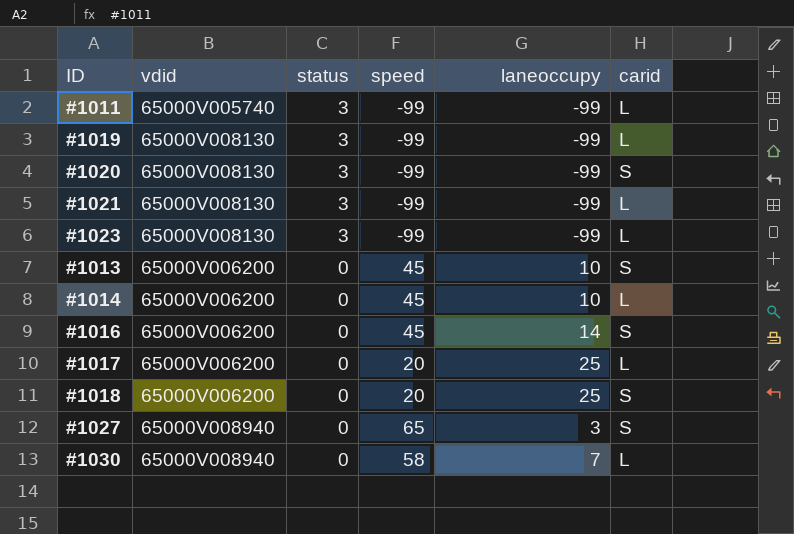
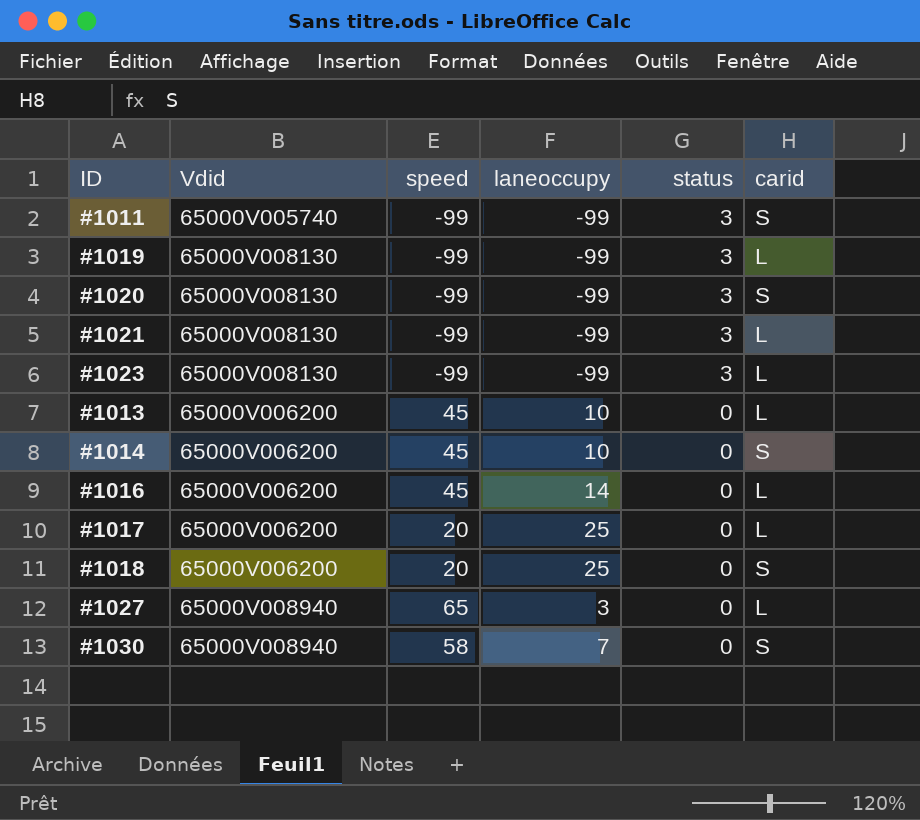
column name: vdid -> Vdid
column status | position: 3 -> 5
#1011 | carid: L -> S
#1013 | carid: S -> L
#1014 | carid: L -> S
#1016 | carid: S -> L
#1027 | carid: S -> L
#1030 | carid: L -> S

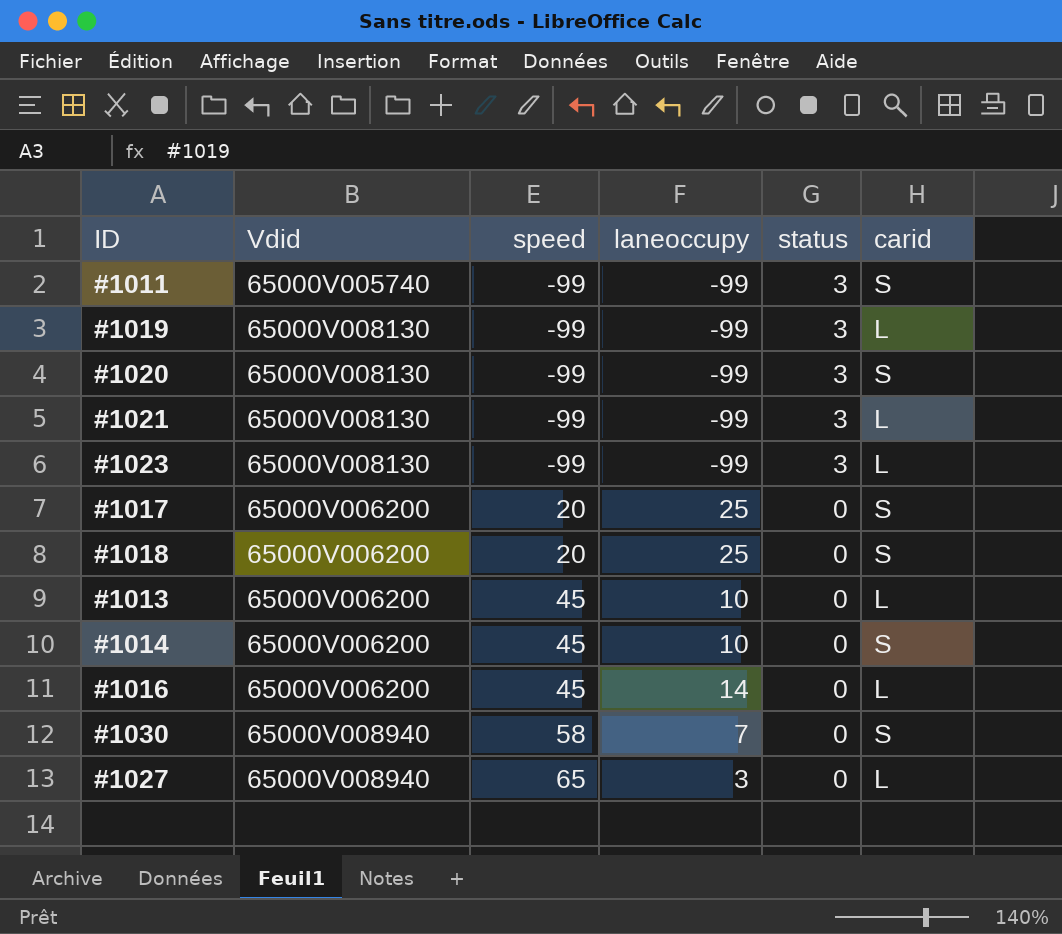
row order: status descending -> speed ascending
#1017 | carid: L -> S

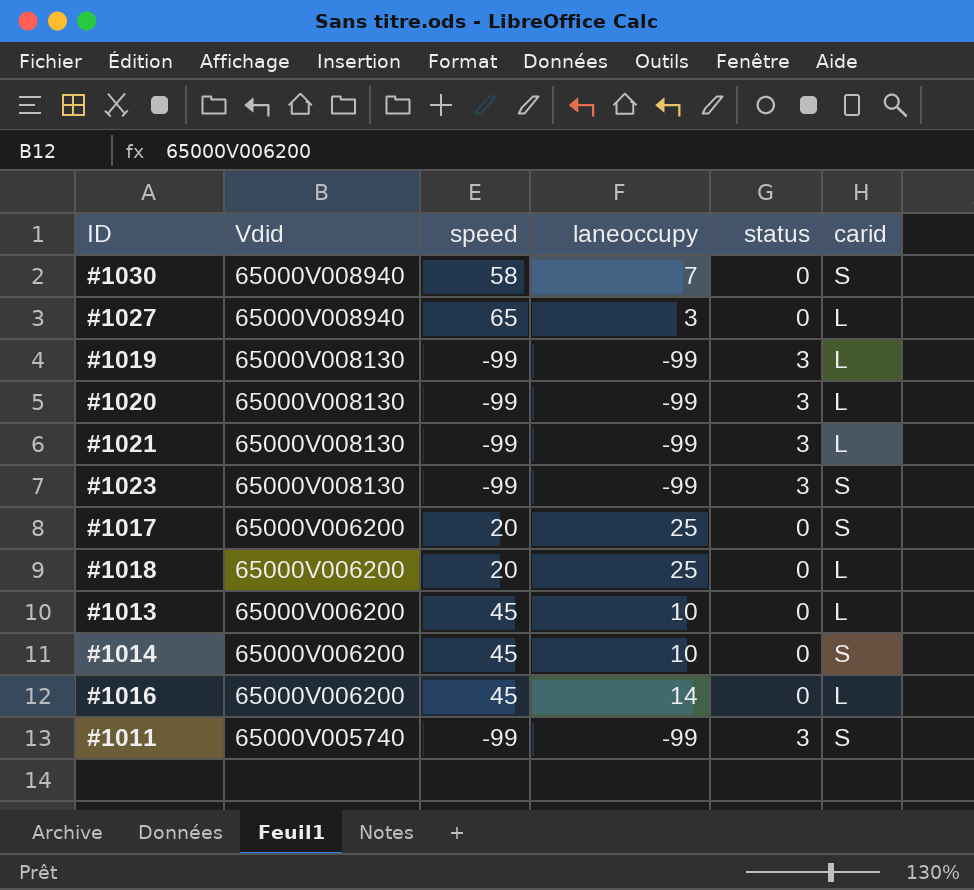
row order: speed ascending -> Vdid descending
#1020 | carid: S -> L
#1023 | carid: L -> S
#1018 | carid: S -> L

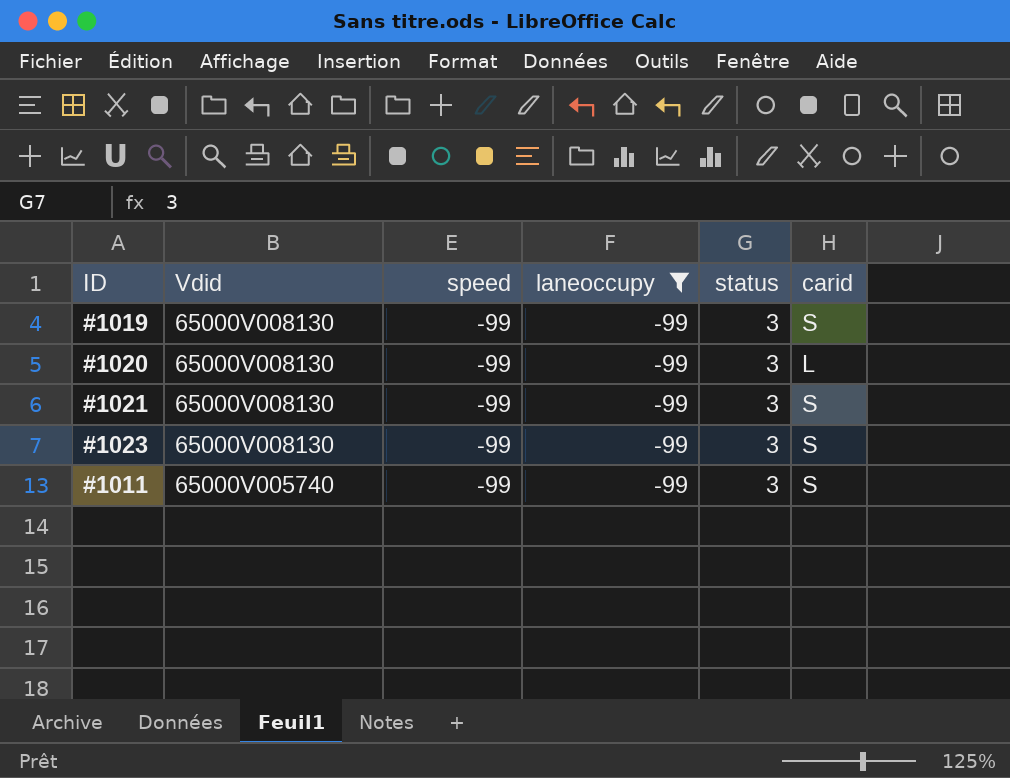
filter: none -> laneoccupy = -99
#1019 | carid: L -> S
#1021 | carid: L -> S

